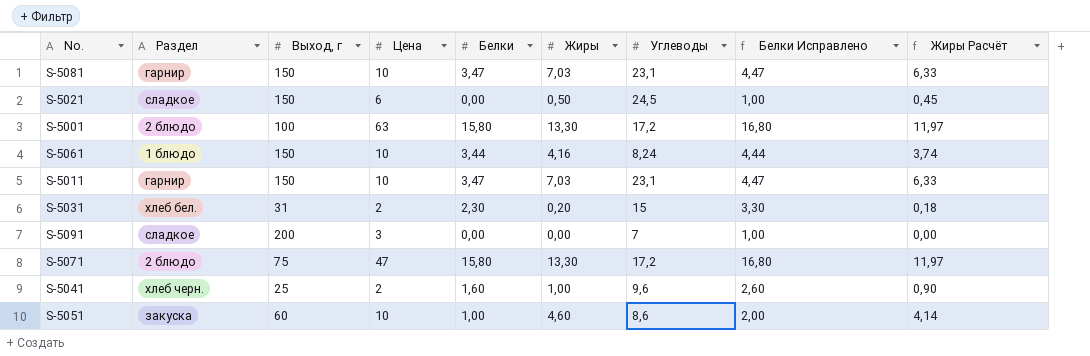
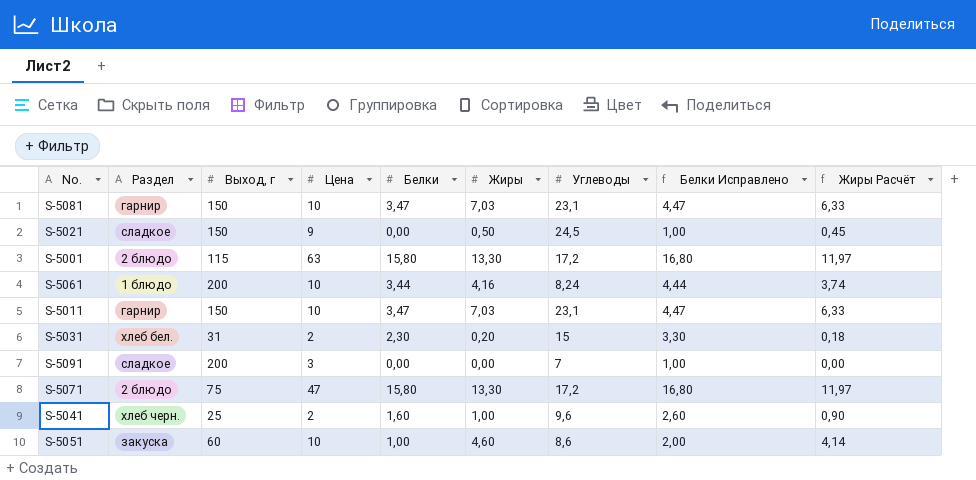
S-5021 | Цена: 6 -> 9
S-5001 | Выход, г: 100 -> 115
S-5061 | Выход, г: 150 -> 200

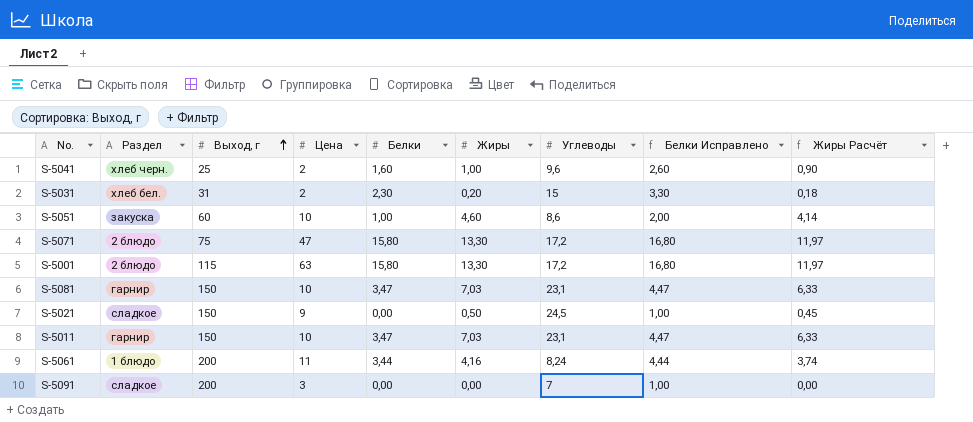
row order: none -> Выход, г ascending
S-5061 | Цена: 10 -> 11

